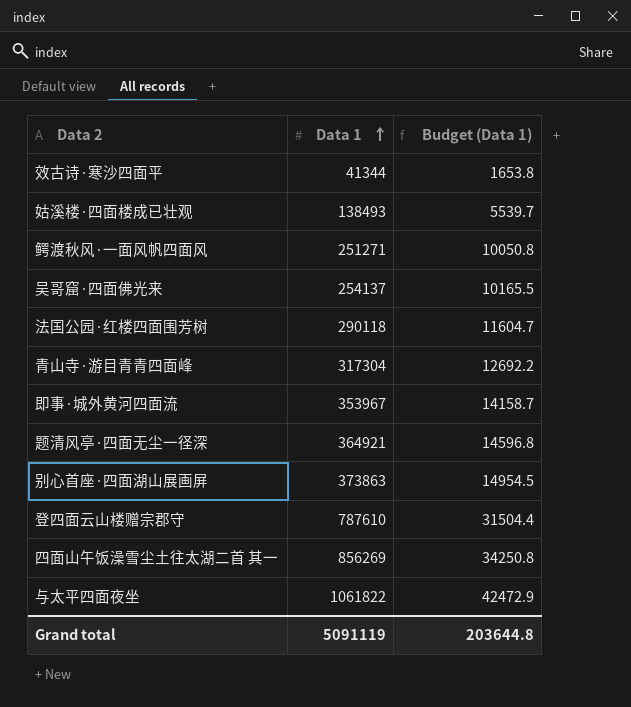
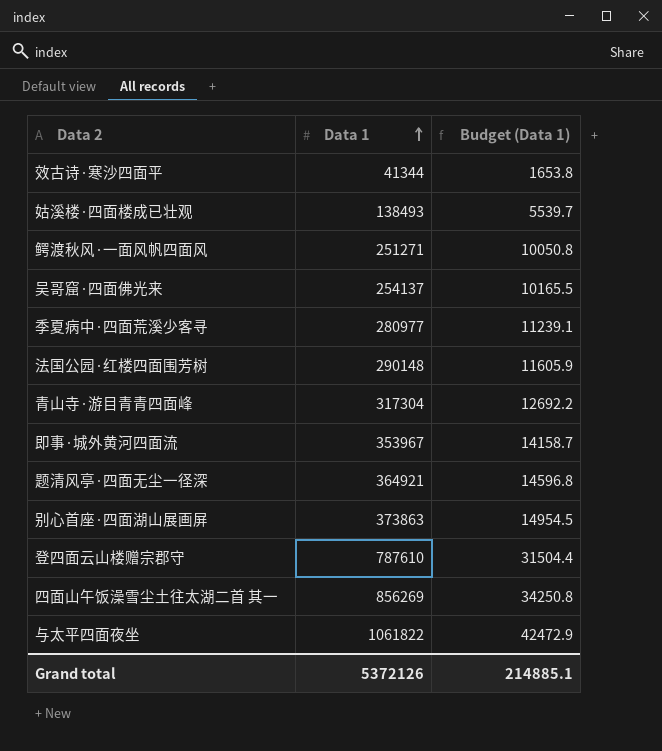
row 季夏病中·四面荒溪少客寻: none -> 280977 | 11239.1
法国公园·红楼四面围芳树 | Data 1: 290118 -> 290148
法国公园·红楼四面围芳树 | Budget (Data 1): 11604.7 -> 11605.9
Grand total | Data 1: 5091119 -> 5372126
Grand total | Budget (Data 1): 203644.8 -> 214885.1

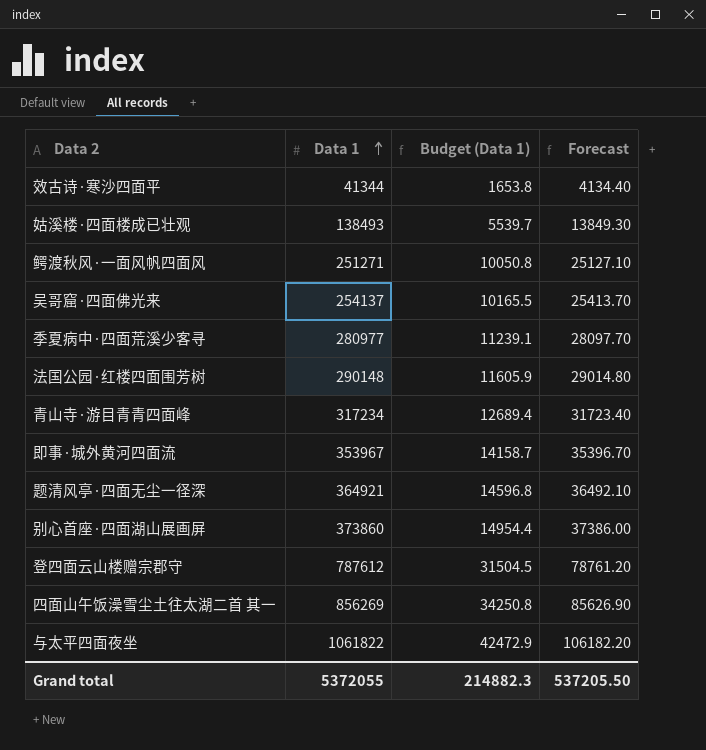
column Forecast | formula: none -> [Data 1] * 0.1
青山寺·游目青青四面峰 | Data 1: 317304 -> 317234
青山寺·游目青青四面峰 | Budget (Data 1): 12692.2 -> 12689.4
别心首座·四面湖山展画屏 | Data 1: 373863 -> 373860
别心首座·四面湖山展画屏 | Budget (Data 1): 14954.5 -> 14954.4
登四面云山楼赠宗郡守 | Data 1: 787610 -> 787612
登四面云山楼赠宗郡守 | Budget (Data 1): 31504.4 -> 31504.5
Grand total | Data 1: 5372126 -> 5372055
Grand total | Budget (Data 1): 214885.1 -> 214882.3

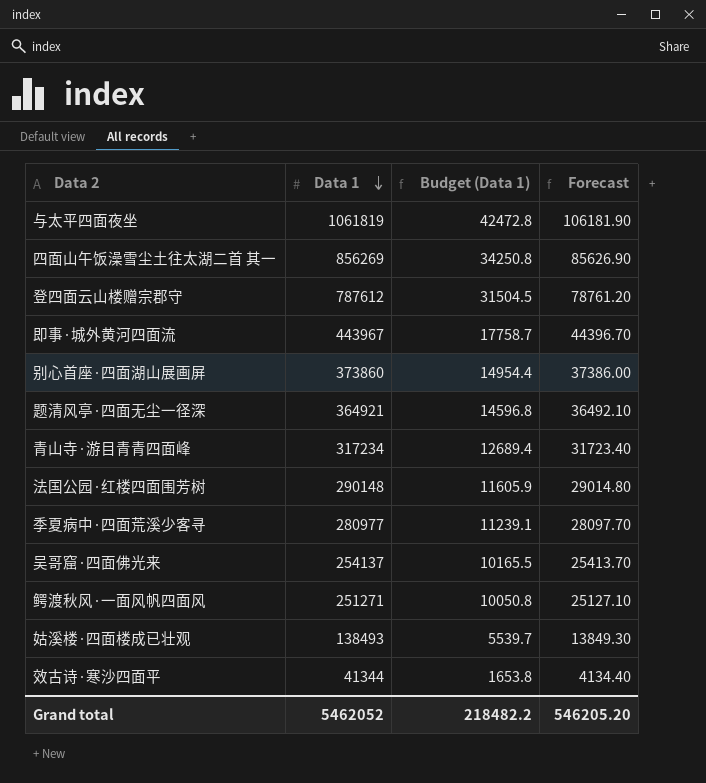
row order: Data 1 ascending -> Data 1 descending
与太平四面夜坐 | Data 1: 1061822 -> 1061819
与太平四面夜坐 | Budget (Data 1): 42472.9 -> 42472.8
与太平四面夜坐 | Forecast: 106182.20 -> 106181.90
即事·城外黄河四面流 | Data 1: 353967 -> 443967
即事·城外黄河四面流 | Budget (Data 1): 14158.7 -> 17758.7
即事·城外黄河四面流 | Forecast: 35396.70 -> 44396.70
Grand total | Data 1: 5372055 -> 5462052
Grand total | Budget (Data 1): 214882.3 -> 218482.2
Grand total | Forecast: 537205.50 -> 546205.20

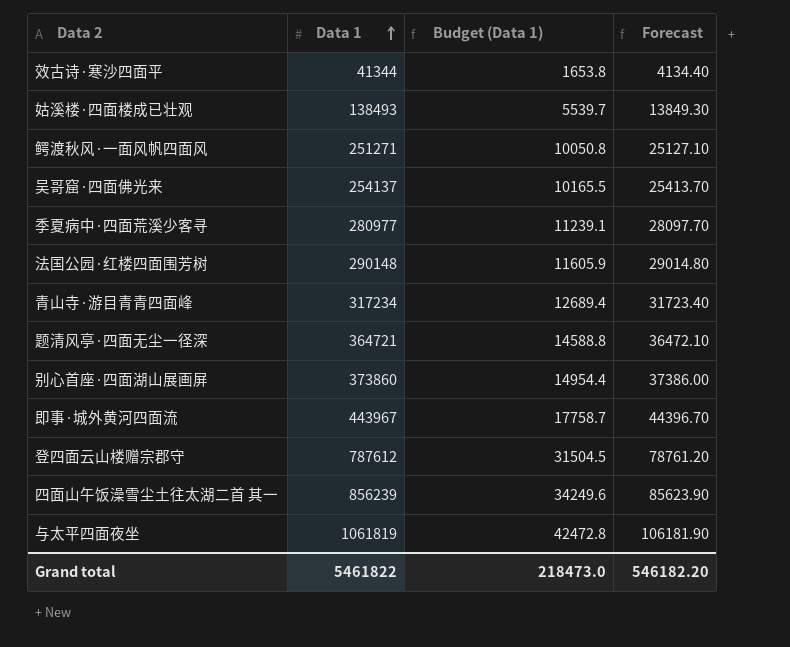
row order: Data 1 descending -> Data 1 ascending
题清风亭·四面无尘一径深 | Data 1: 364921 -> 364721
题清风亭·四面无尘一径深 | Budget (Data 1): 14596.8 -> 14588.8
题清风亭·四面无尘一径深 | Forecast: 36492.10 -> 36472.10
四面山午饭澡雪尘土往太湖二首 其一 | Data 1: 856269 -> 856239
四面山午饭澡雪尘土往太湖二首 其一 | Budget (Data 1): 34250.8 -> 34249.6
四面山午饭澡雪尘土往太湖二首 其一 | Forecast: 85626.90 -> 85623.90
Grand total | Data 1: 5462052 -> 5461822
Grand total | Budget (Data 1): 218482.2 -> 218473.0
Grand total | Forecast: 546205.20 -> 546182.20

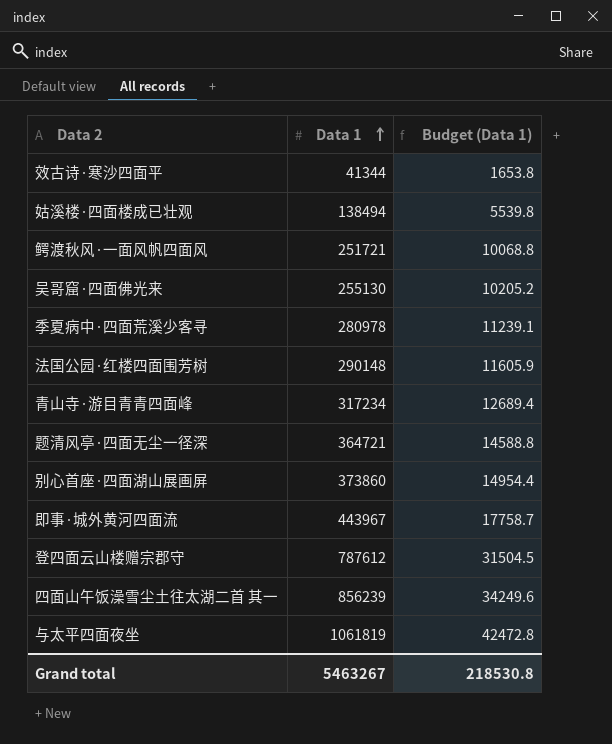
column Forecast | formula: [Data 1] * 0.1 -> none
姑溪楼·四面楼成已壮观 | Data 1: 138493 -> 138494
姑溪楼·四面楼成已壮观 | Budget (Data 1): 5539.7 -> 5539.8
鳄渡秋风·一面风帆四面风 | Data 1: 251271 -> 251721
鳄渡秋风·一面风帆四面风 | Budget (Data 1): 10050.8 -> 10068.8
吴哥窟·四面佛光来 | Data 1: 254137 -> 255130
吴哥窟·四面佛光来 | Budget (Data 1): 10165.5 -> 10205.2
季夏病中·四面荒溪少客寻 | Data 1: 280977 -> 280978
Grand total | Data 1: 5461822 -> 5463267
Grand total | Budget (Data 1): 218473.0 -> 218530.8

